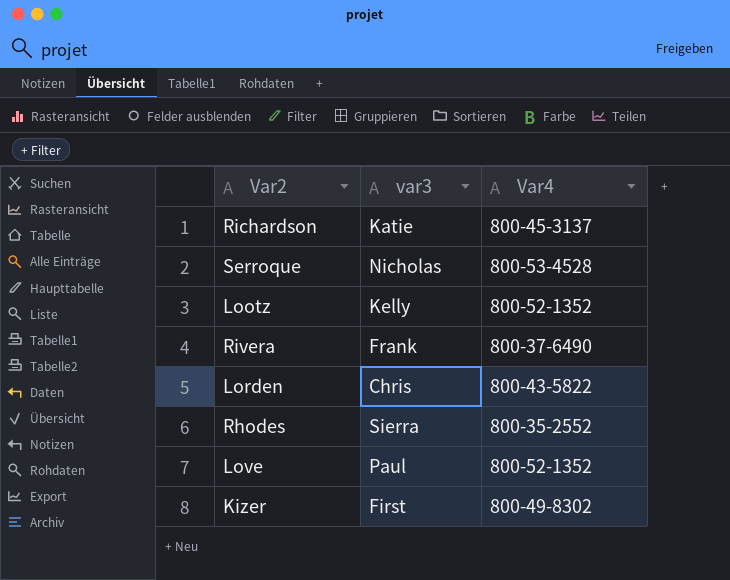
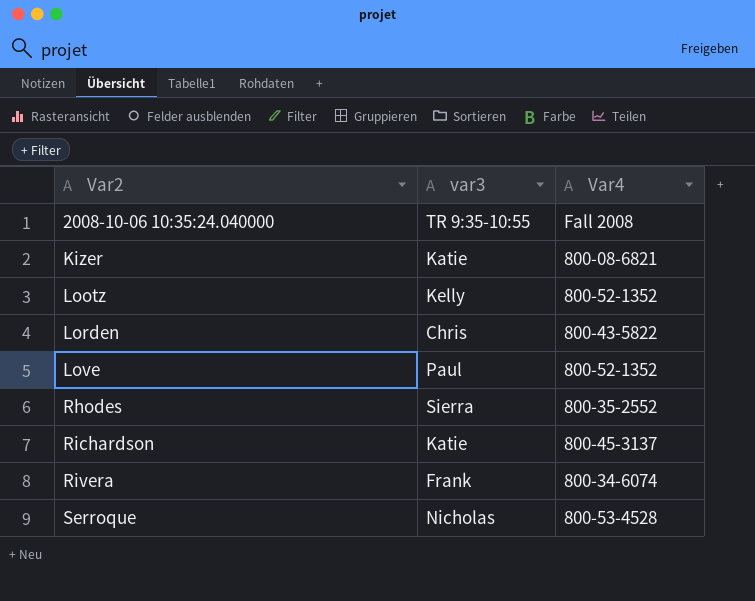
row order: none -> Var2 ascending
row 2008-10-06 10:35:24.040000: none -> TR 9:35-10:55 | Fall 2008
Kizer | var3: First -> Katie
Kizer | Var4: 800-49-8302 -> 800-08-6821
Rivera | Var4: 800-37-6490 -> 800-34-6074

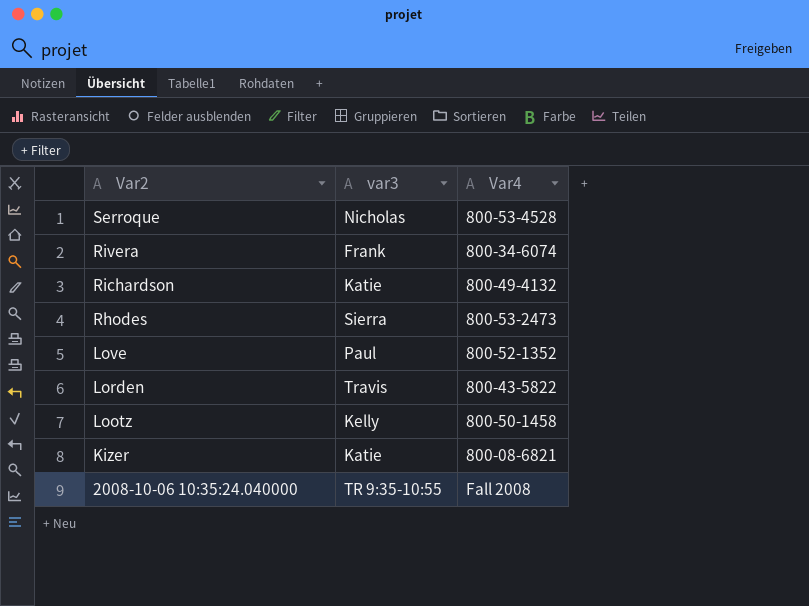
row order: Var2 ascending -> Var2 descending
Richardson | Var4: 800-45-3137 -> 800-49-4132
Rhodes | Var4: 800-35-2552 -> 800-53-2473
Lorden | var3: Chris -> Travis
Lootz | Var4: 800-52-1352 -> 800-50-1458

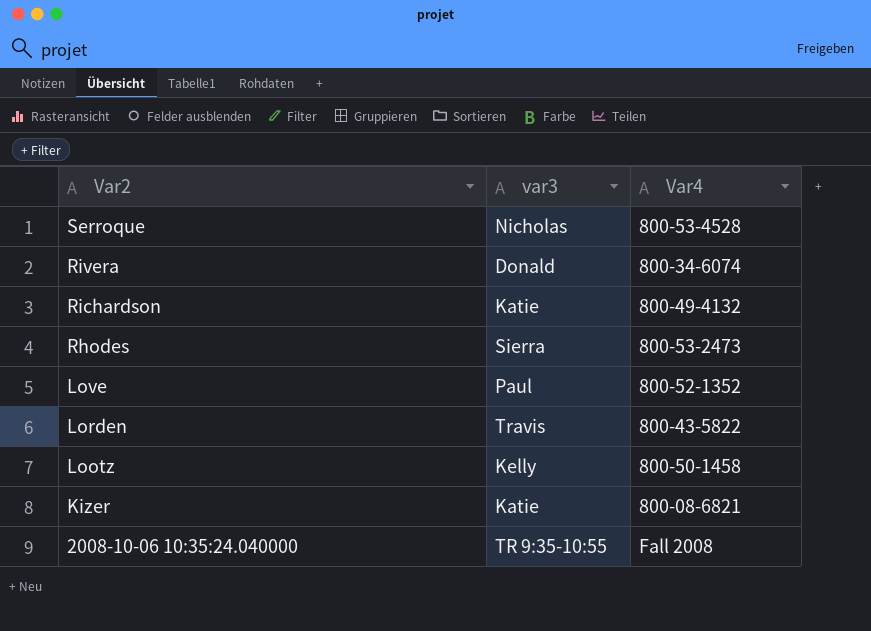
Rivera | var3: Frank -> Donald

